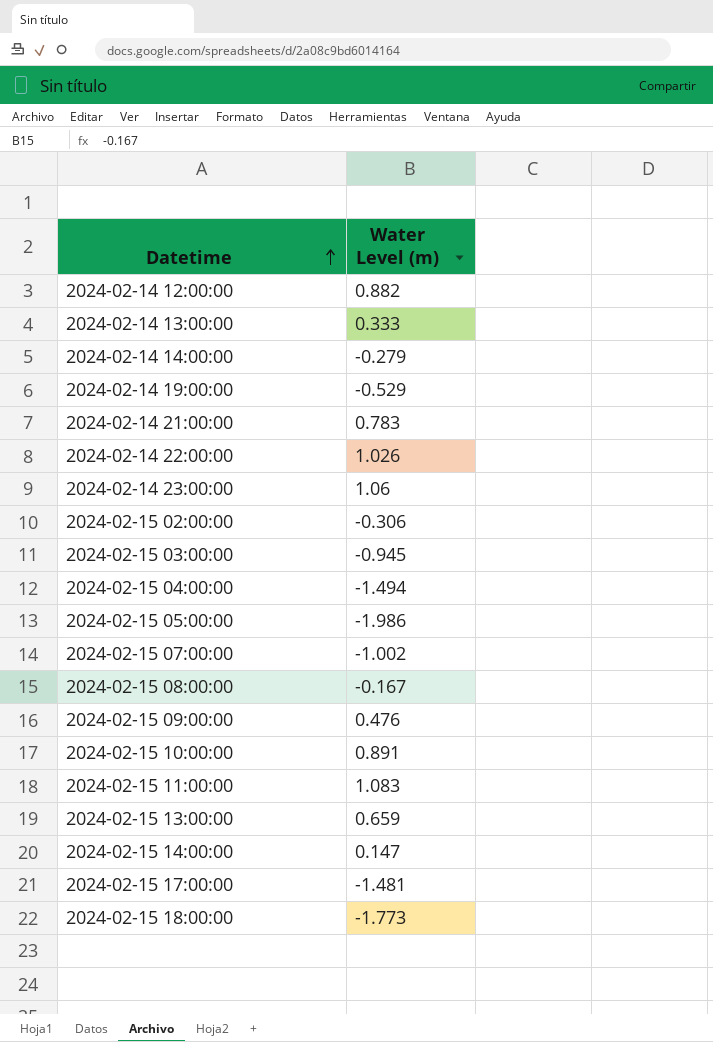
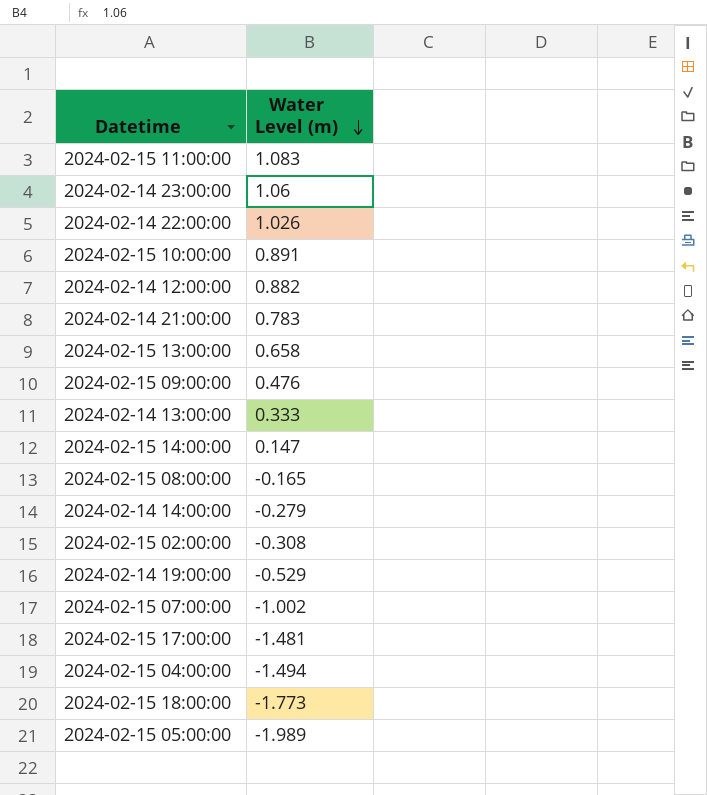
row order: Datetime ascending -> Water Level (m) descending
row 2024-02-15 03:00:00: -0.945 -> none
2024-02-15 13:00:00 | Water Level (m): 0.659 -> 0.658
2024-02-15 08:00:00 | Water Level (m): -0.167 -> -0.165
2024-02-15 02:00:00 | Water Level (m): -0.306 -> -0.308
2024-02-15 05:00:00 | Water Level (m): -1.986 -> -1.989

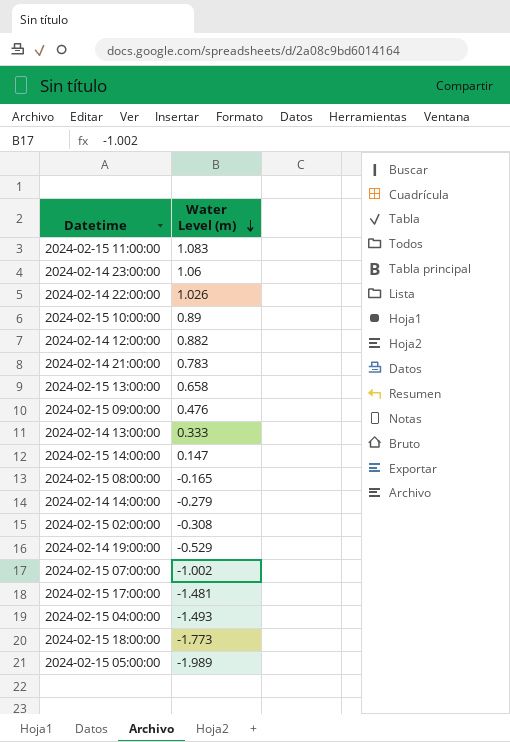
2024-02-15 10:00:00 | Water Level (m): 0.891 -> 0.89
2024-02-15 04:00:00 | Water Level (m): -1.494 -> -1.493

